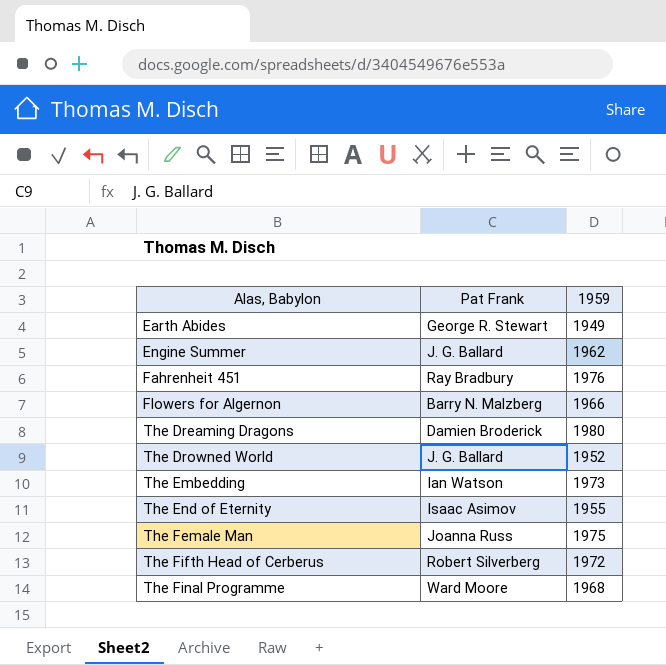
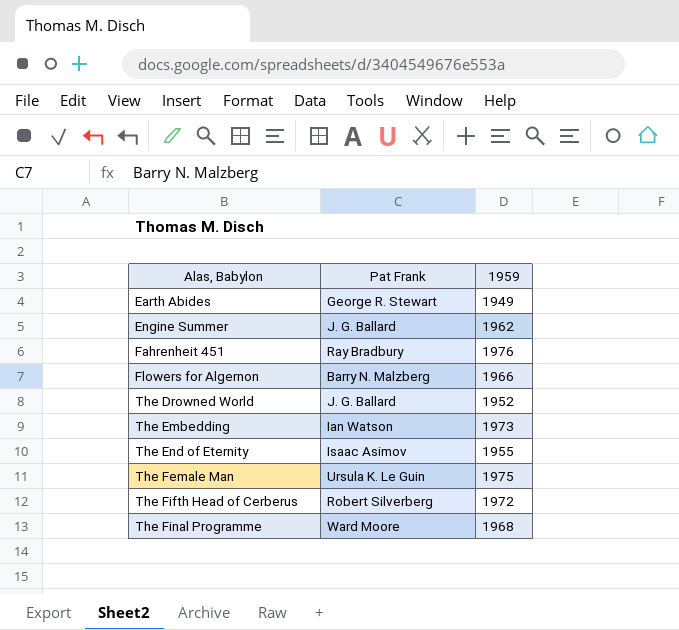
row The Dreaming Dragons: Damien Broderick | 1980 -> none
The Female Man | Pat Frank: Joanna Russ -> Ursula K. Le Guin

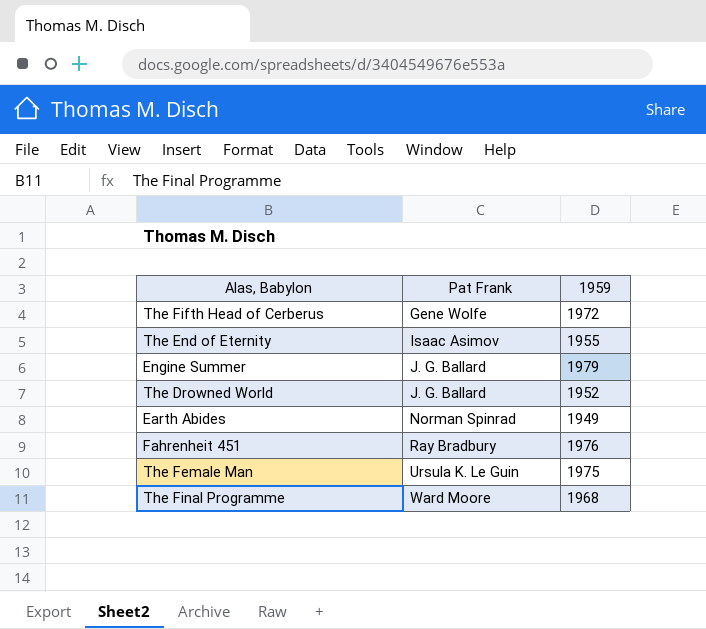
row order: Alas, Babylon ascending -> Pat Frank ascending
row Flowers for Algernon: Barry N. Malzberg | 1966 -> none
row The Embedding: Ian Watson | 1973 -> none
The Fifth Head of Cerberus | Pat Frank: Robert Silverberg -> Gene Wolfe
Engine Summer | 1959: 1962 -> 1979
Earth Abides | Pat Frank: George R. Stewart -> Norman Spinrad

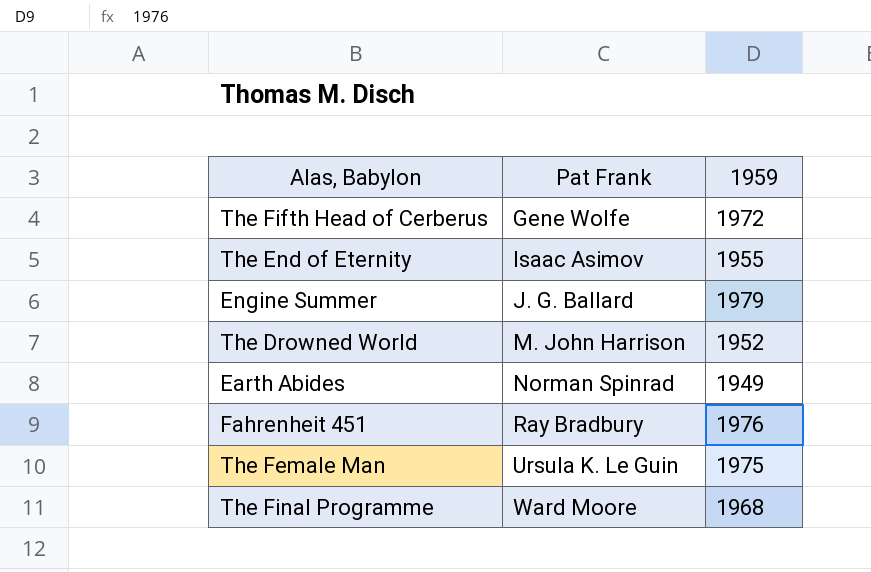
The Drowned World | Pat Frank: J. G. Ballard -> M. John Harrison

